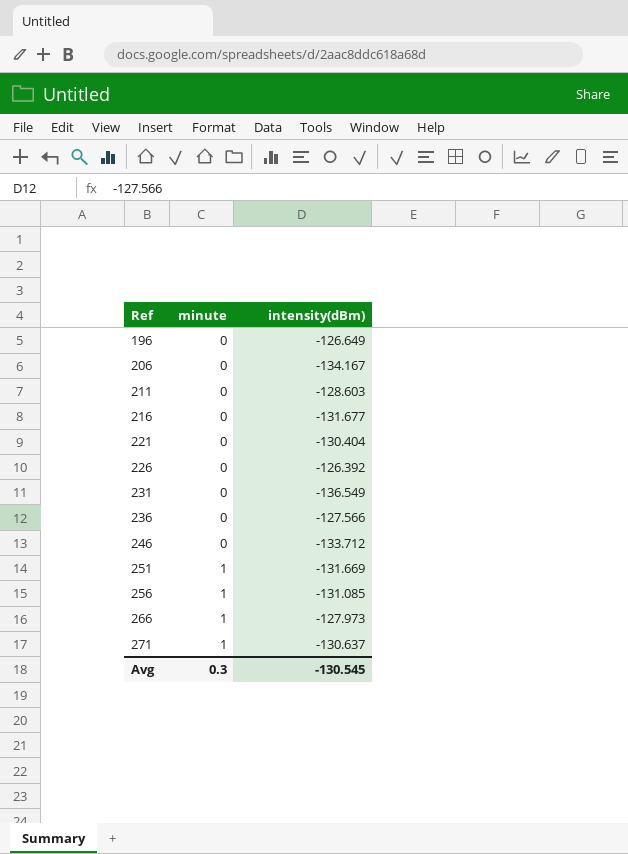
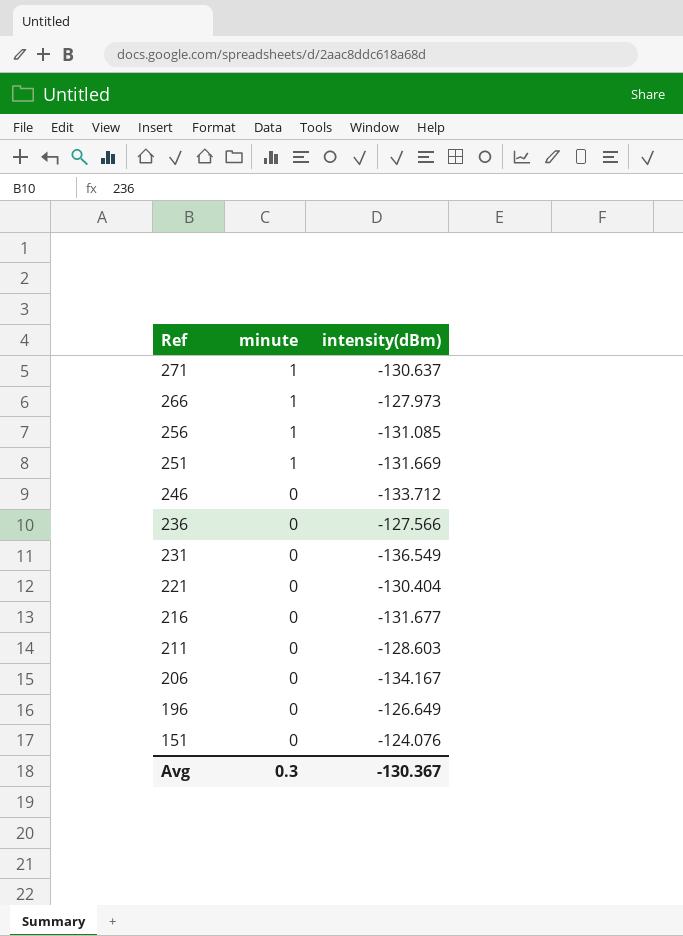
row order: Ref ascending -> Ref descending
row 226: 0 | -126.392 -> none
row 151: none -> 0 | -124.076
Avg | intensity(dBm): -130.545 -> -130.367

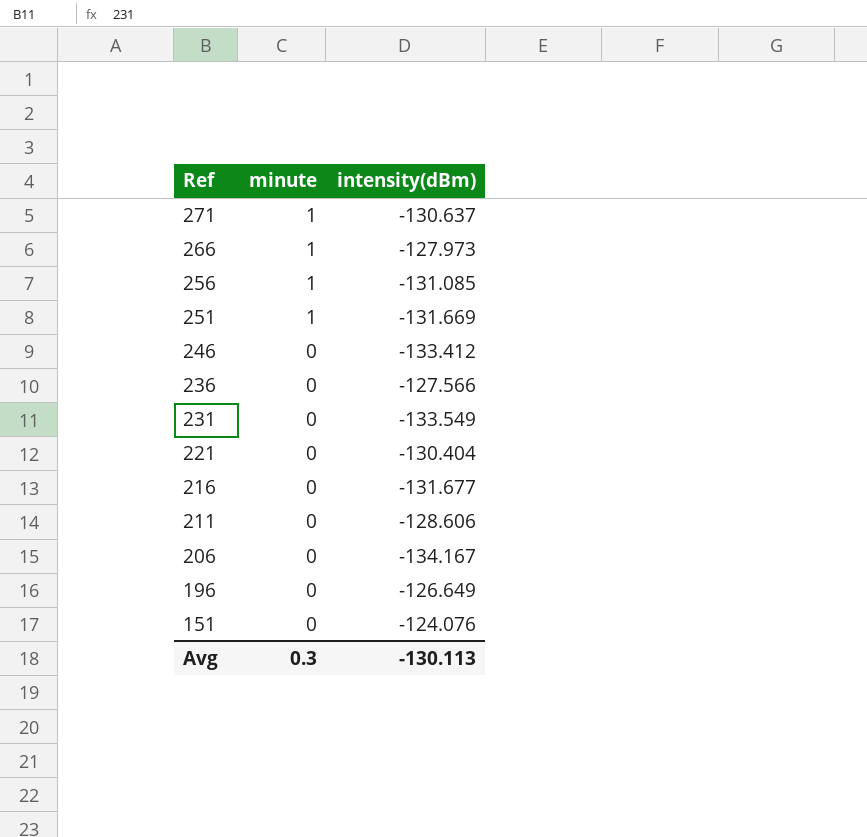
246 | intensity(dBm): -133.712 -> -133.412
231 | intensity(dBm): -136.549 -> -133.549
211 | intensity(dBm): -128.603 -> -128.606
Avg | intensity(dBm): -130.367 -> -130.113

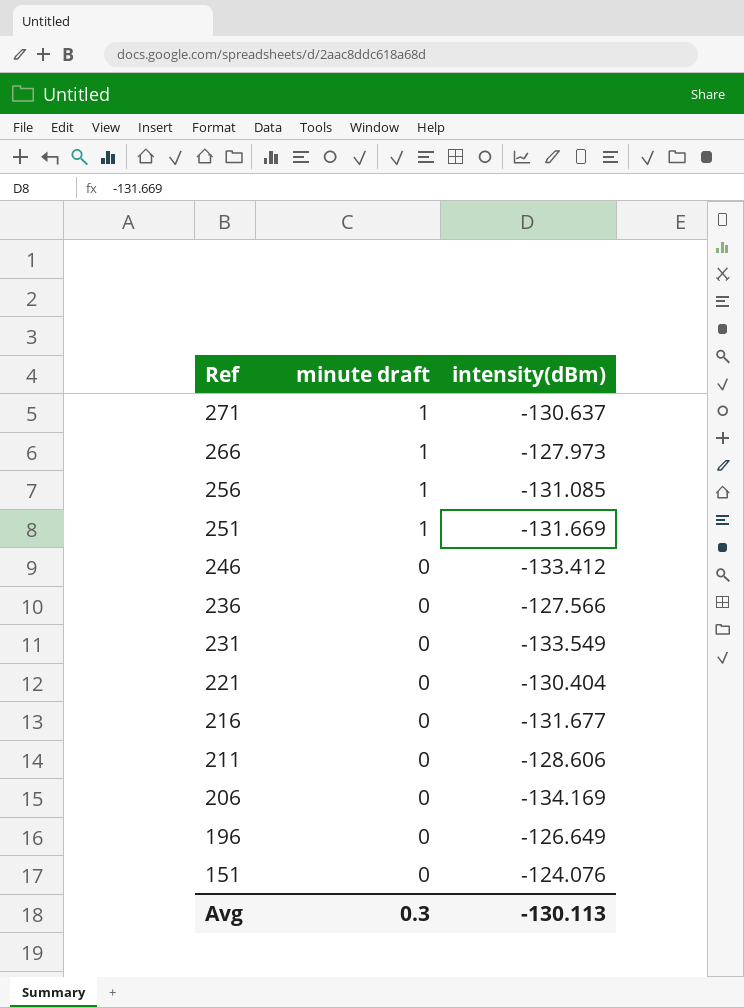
column name: minute -> minute draft
206 | intensity(dBm): -134.167 -> -134.169

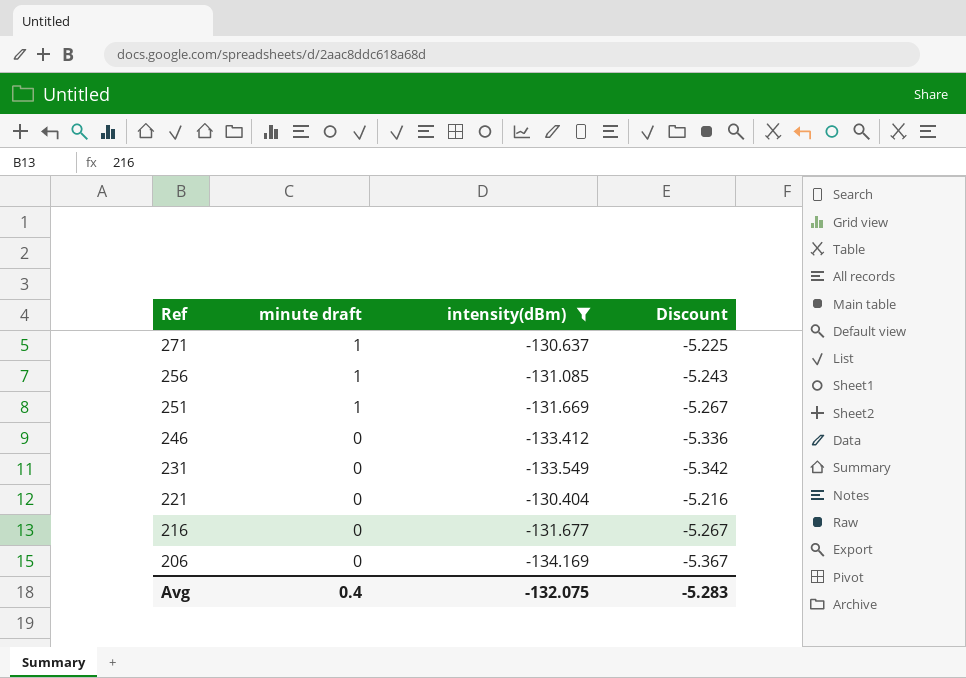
filter: none -> intensity(dBm) <= -130.404
column Discount | formula: none -> [intensity(dBm)] * 0.04
Avg | minute draft: 0.3 -> 0.4
Avg | intensity(dBm): -130.113 -> -132.075

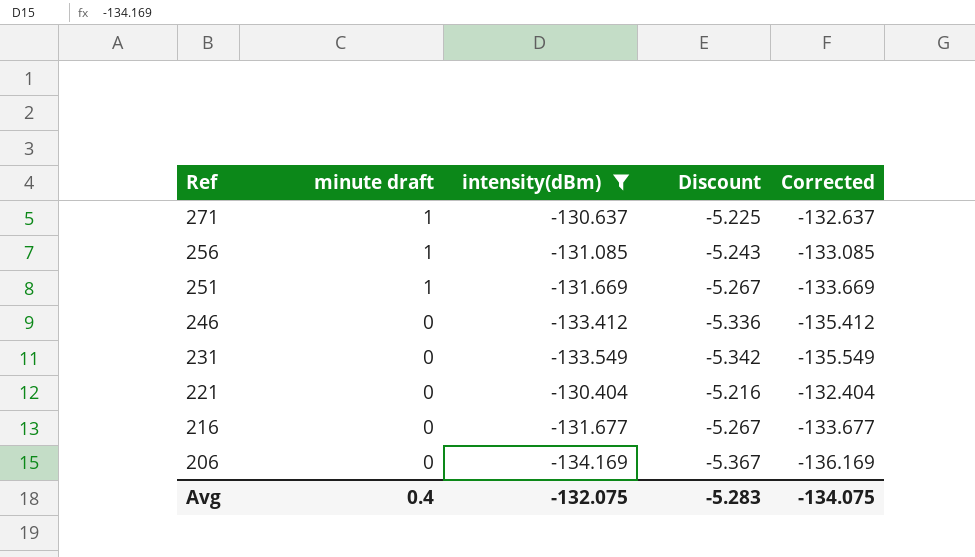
column Corrected | formula: none -> [intensity(dBm)] - 2

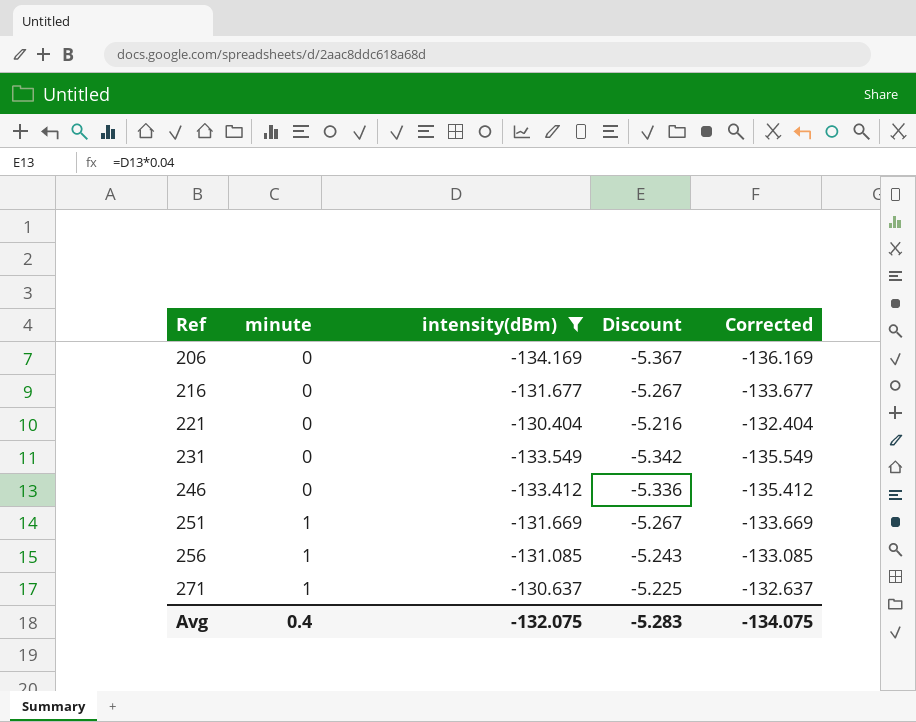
row order: Ref descending -> Ref ascending
column name: minute draft -> minute

